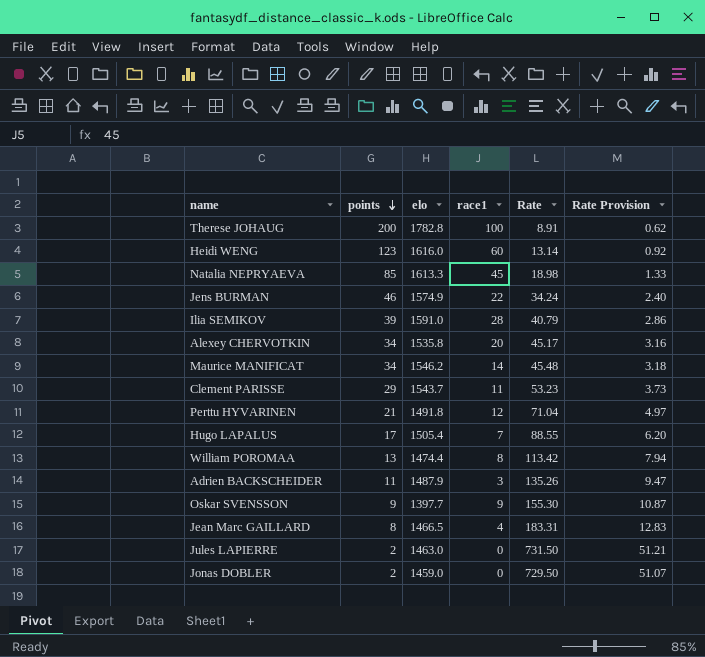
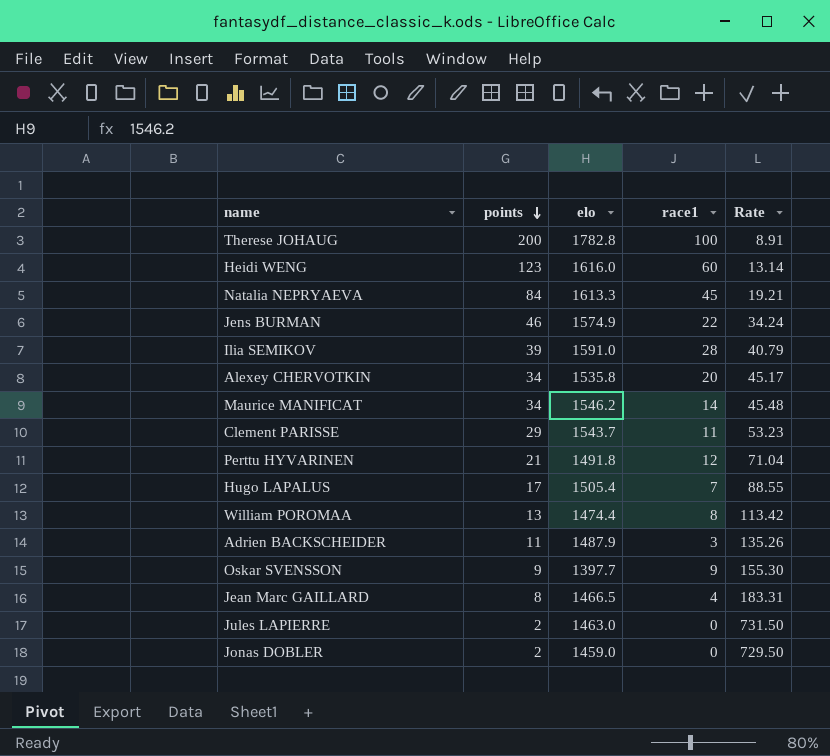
column Rate Provision | formula: [Rate] * 0.07 -> none
Natalia NEPRYAEVA | points: 85 -> 84
Natalia NEPRYAEVA | Rate: 18.98 -> 19.21

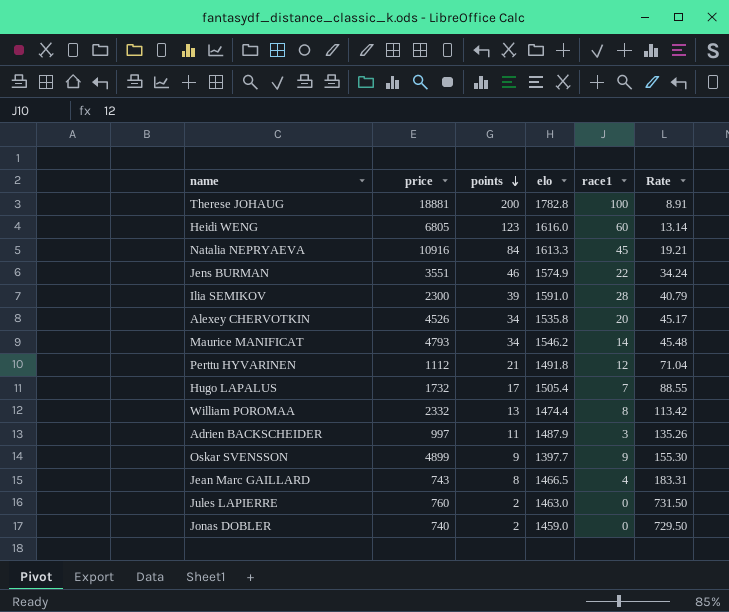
column price | position: none -> 2
row Clement PARISSE: 29 | 1543.7 | 11 | 53.23 -> none

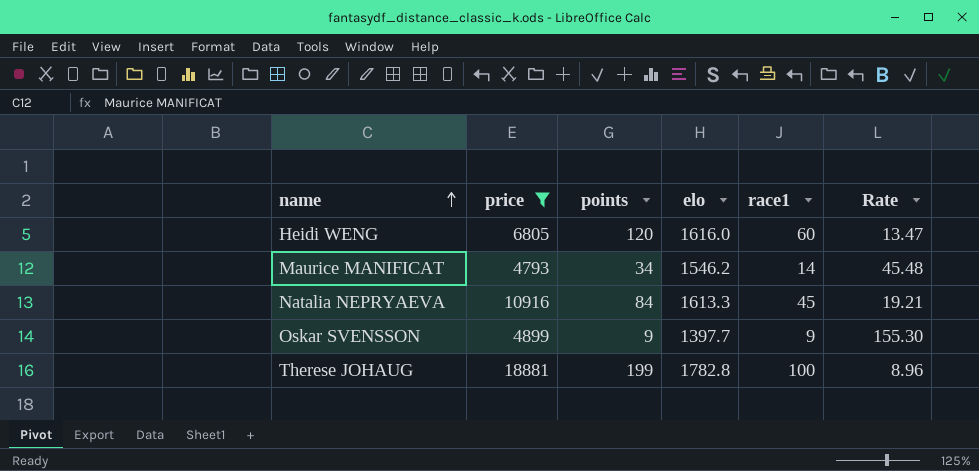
filter: none -> price >= 4793
row order: points descending -> name ascending
Heidi WENG | points: 123 -> 120
Heidi WENG | Rate: 13.14 -> 13.47
Therese JOHAUG | points: 200 -> 199
Therese JOHAUG | Rate: 8.91 -> 8.96

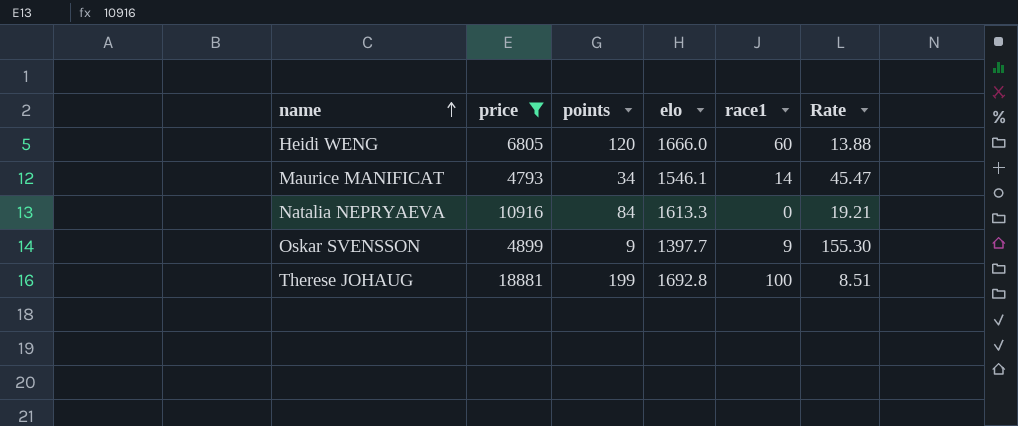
Heidi WENG | elo: 1616.0 -> 1666.0
Heidi WENG | Rate: 13.47 -> 13.88
Maurice MANIFICAT | elo: 1546.2 -> 1546.1
Maurice MANIFICAT | Rate: 45.48 -> 45.47
Natalia NEPRYAEVA | race1: 45 -> 0
Therese JOHAUG | elo: 1782.8 -> 1692.8
Therese JOHAUG | Rate: 8.96 -> 8.51

